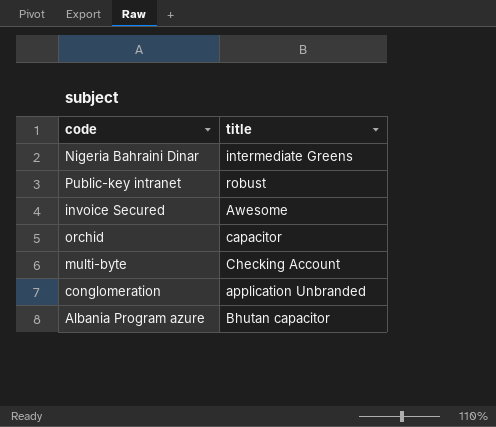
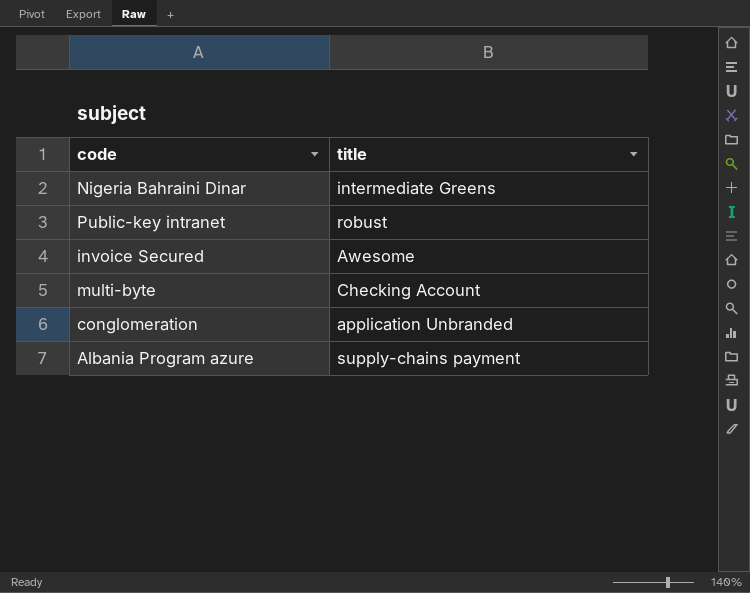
row orchid: capacitor -> none
Albania Program azure | title: Bhutan capacitor -> supply-chains payment

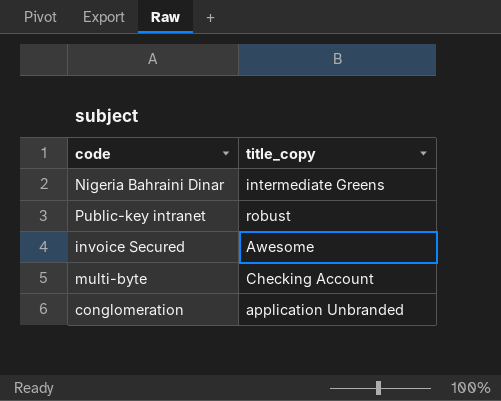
column name: title -> title_copy
row Albania Program azure: supply-chains payment -> none

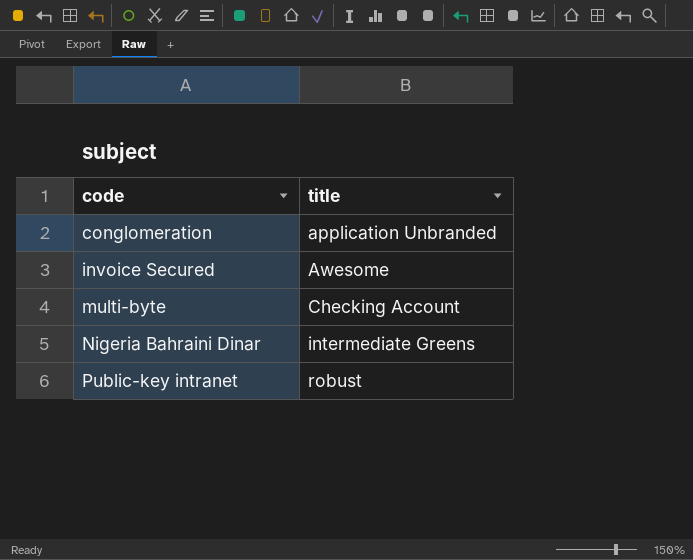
row order: none -> code ascending
column name: title_copy -> title

